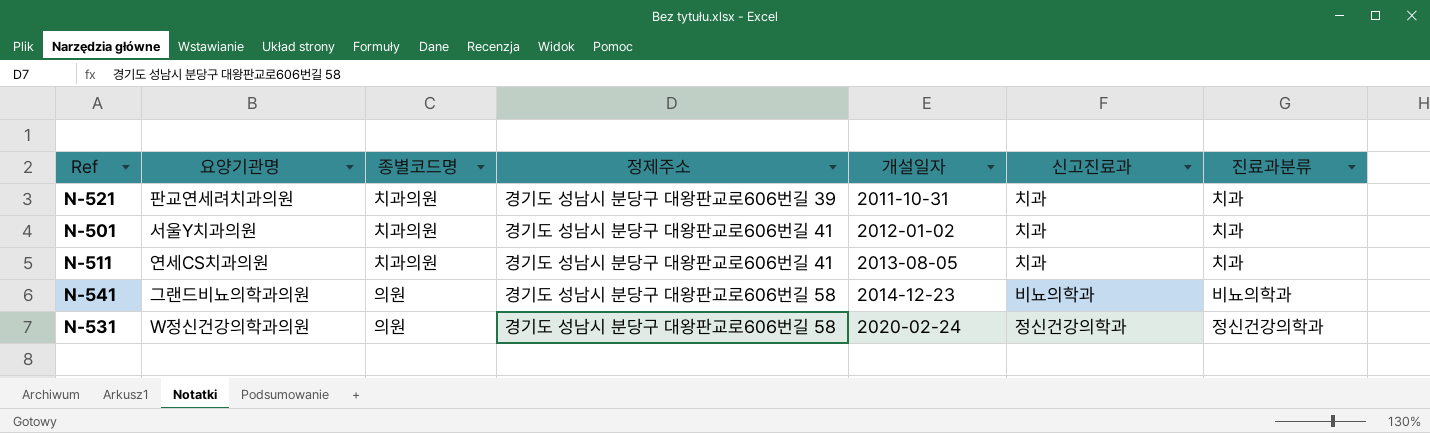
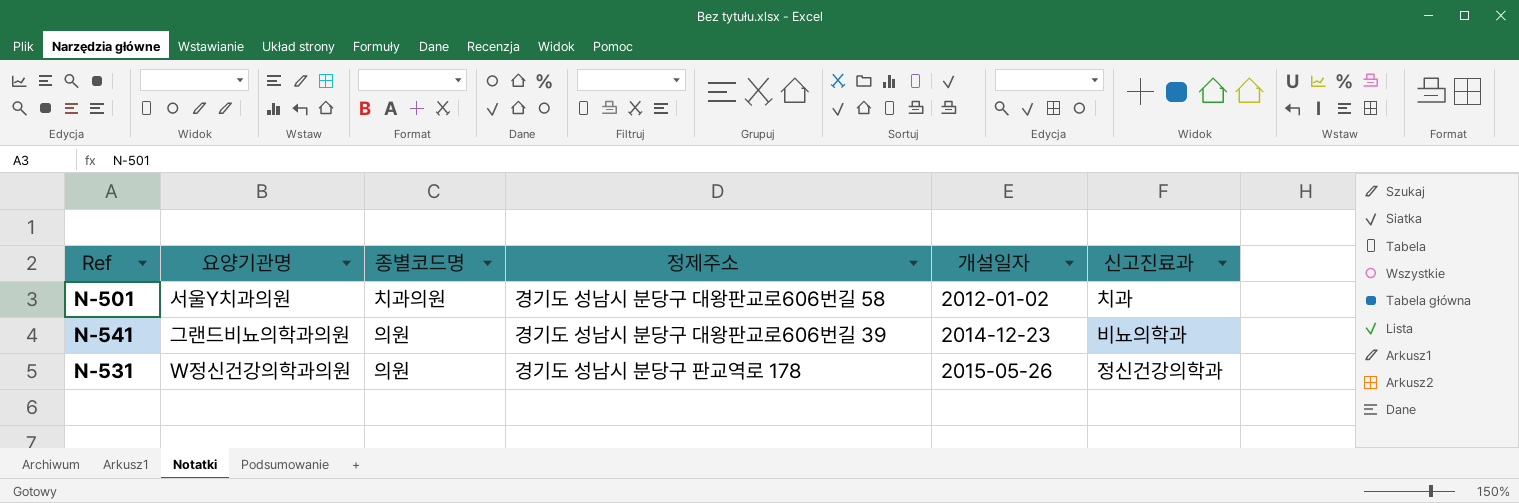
column 진료과분류 | position: 7 -> none
row N-521: 판교연세려치과의원 | 치과의원 | 경기도 성남시 분당구 대왕판교로606번길 39 | 2011-10-31 | 치과 | 치과 -> none
row N-511: 연세CS치과의원 | 치과의원 | 경기도 성남시 분당구 대왕판교로606번길 41 | 2013-08-05 | 치과 | 치과 -> none
N-501 | 정제주소: 경기도 성남시 분당구 대왕판교로606번길 41 -> 경기도 성남시 분당구 대왕판교로606번길 58
N-541 | 정제주소: 경기도 성남시 분당구 대왕판교로606번길 58 -> 경기도 성남시 분당구 대왕판교로606번길 39
N-531 | 정제주소: 경기도 성남시 분당구 대왕판교로606번길 58 -> 경기도 성남시 분당구 판교역로 178
N-531 | 개설일자: 2020-02-24 -> 2015-05-26

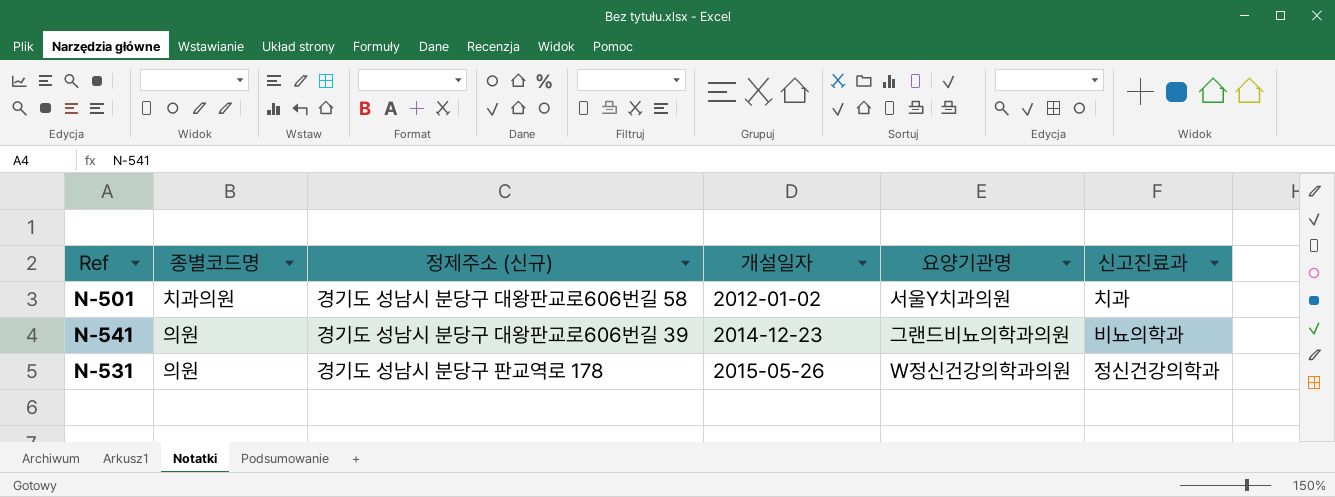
column name: 정제주소 -> 정제주소 (신규)
column 요양기관명 | position: 2 -> 5

